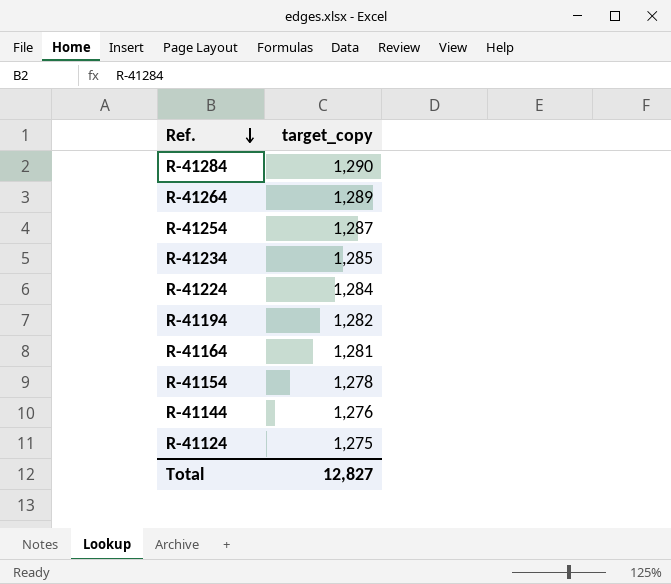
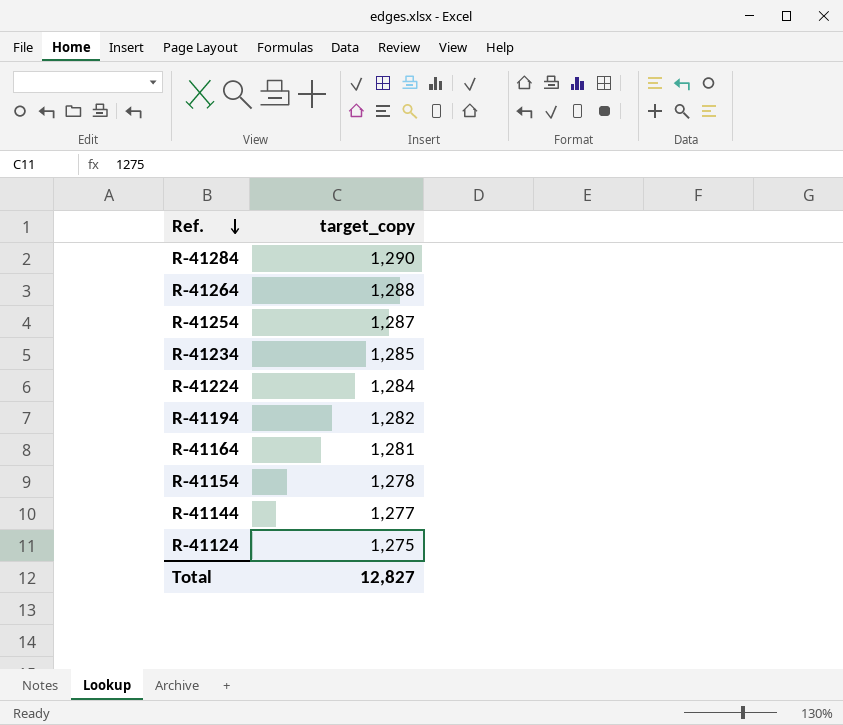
R-41264 | target_copy: 1,289 -> 1,288
R-41144 | target_copy: 1,276 -> 1,277

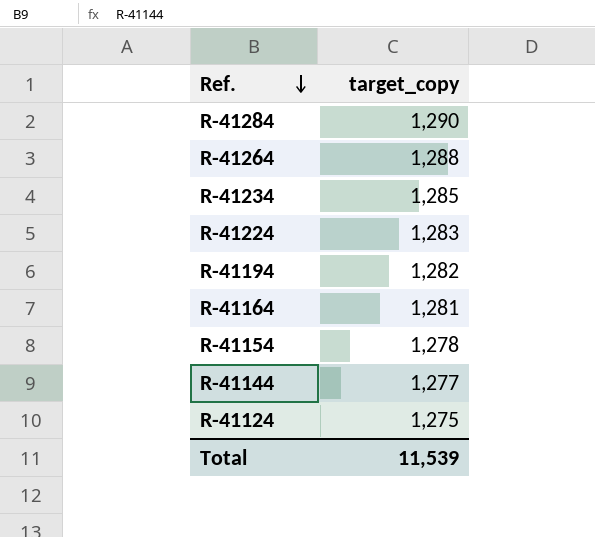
row R-41254: 1,287 -> none
R-41224 | target_copy: 1,284 -> 1,283
Total | target_copy: 12,827 -> 11,539

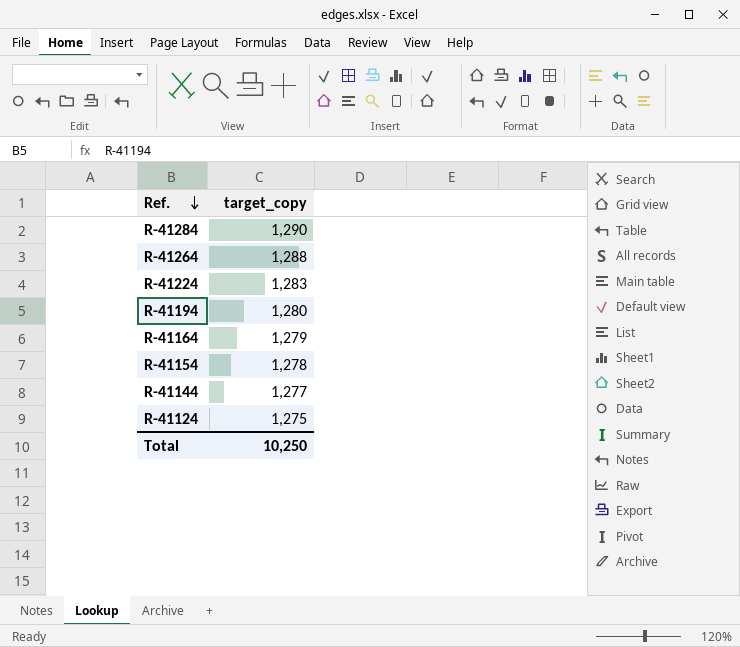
row R-41234: 1,285 -> none
R-41194 | target_copy: 1,282 -> 1,280
R-41164 | target_copy: 1,281 -> 1,279
Total | target_copy: 11,539 -> 10,250

